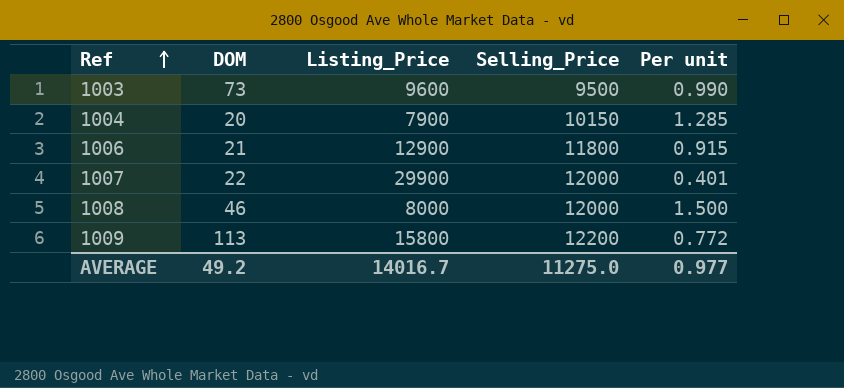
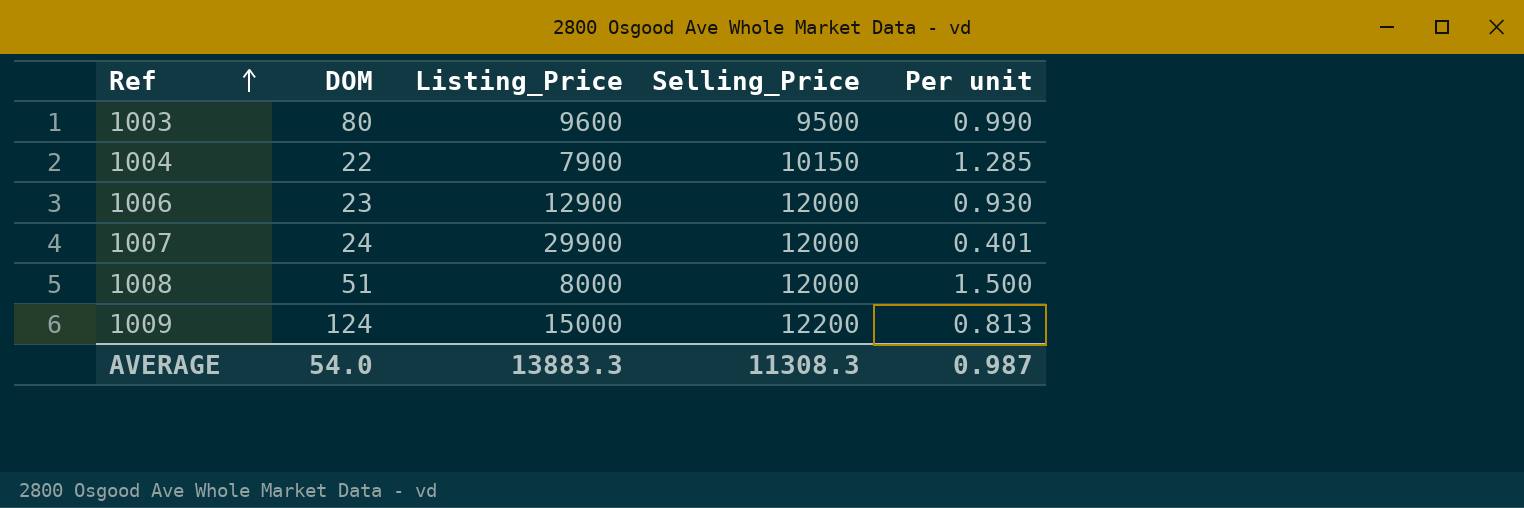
1003 | DOM: 73 -> 80
1004 | DOM: 20 -> 22
1006 | DOM: 21 -> 23
1006 | Selling_Price: 11800 -> 12000
1006 | Per unit: 0.915 -> 0.930
1007 | DOM: 22 -> 24
1008 | DOM: 46 -> 51
1009 | DOM: 113 -> 124
1009 | Listing_Price: 15800 -> 15000
1009 | Per unit: 0.772 -> 0.813
AVERAGE | DOM: 49.2 -> 54.0
AVERAGE | Listing_Price: 14016.7 -> 13883.3
AVERAGE | Selling_Price: 11275.0 -> 11308.3
AVERAGE | Per unit: 0.977 -> 0.987

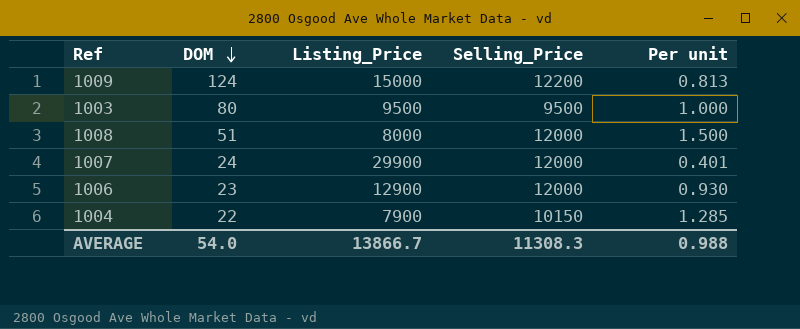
row order: Ref ascending -> DOM descending
1003 | Listing_Price: 9600 -> 9500
1003 | Per unit: 0.990 -> 1.000
AVERAGE | Listing_Price: 13883.3 -> 13866.7
AVERAGE | Per unit: 0.987 -> 0.988

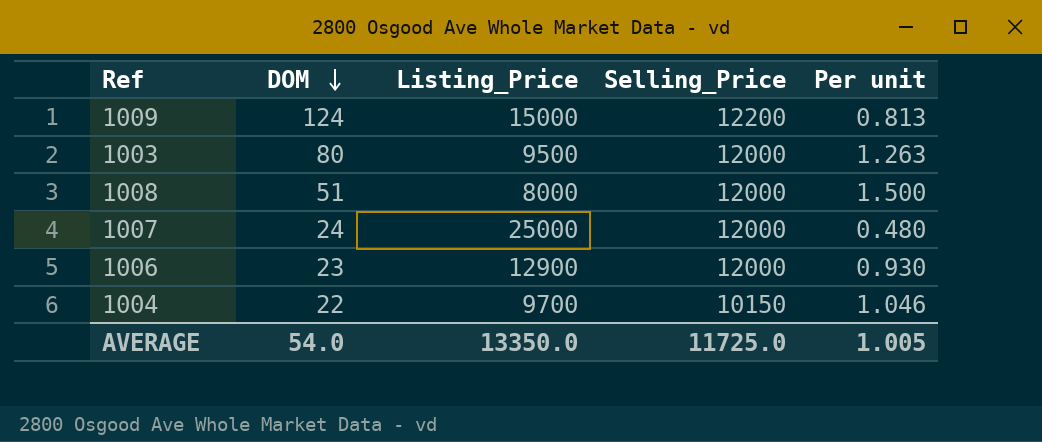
1003 | Selling_Price: 9500 -> 12000
1003 | Per unit: 1.000 -> 1.263
1007 | Listing_Price: 29900 -> 25000
1007 | Per unit: 0.401 -> 0.480
1004 | Listing_Price: 7900 -> 9700
1004 | Per unit: 1.285 -> 1.046
AVERAGE | Listing_Price: 13866.7 -> 13350.0
AVERAGE | Selling_Price: 11308.3 -> 11725.0
AVERAGE | Per unit: 0.988 -> 1.005

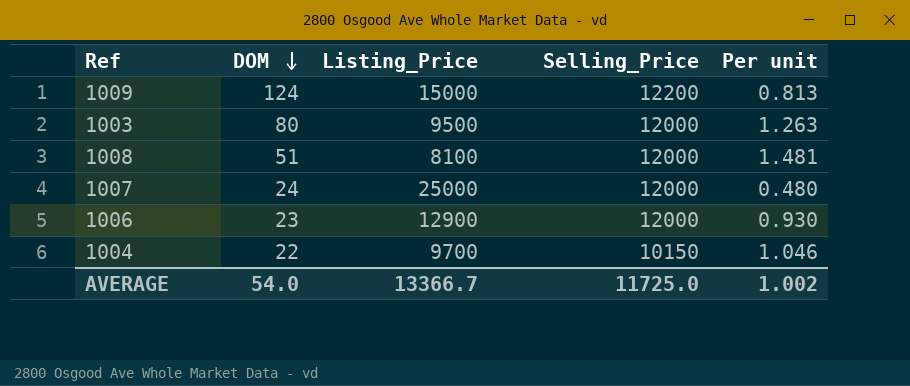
1008 | Listing_Price: 8000 -> 8100
1008 | Per unit: 1.500 -> 1.481
AVERAGE | Listing_Price: 13350.0 -> 13366.7
AVERAGE | Per unit: 1.005 -> 1.002

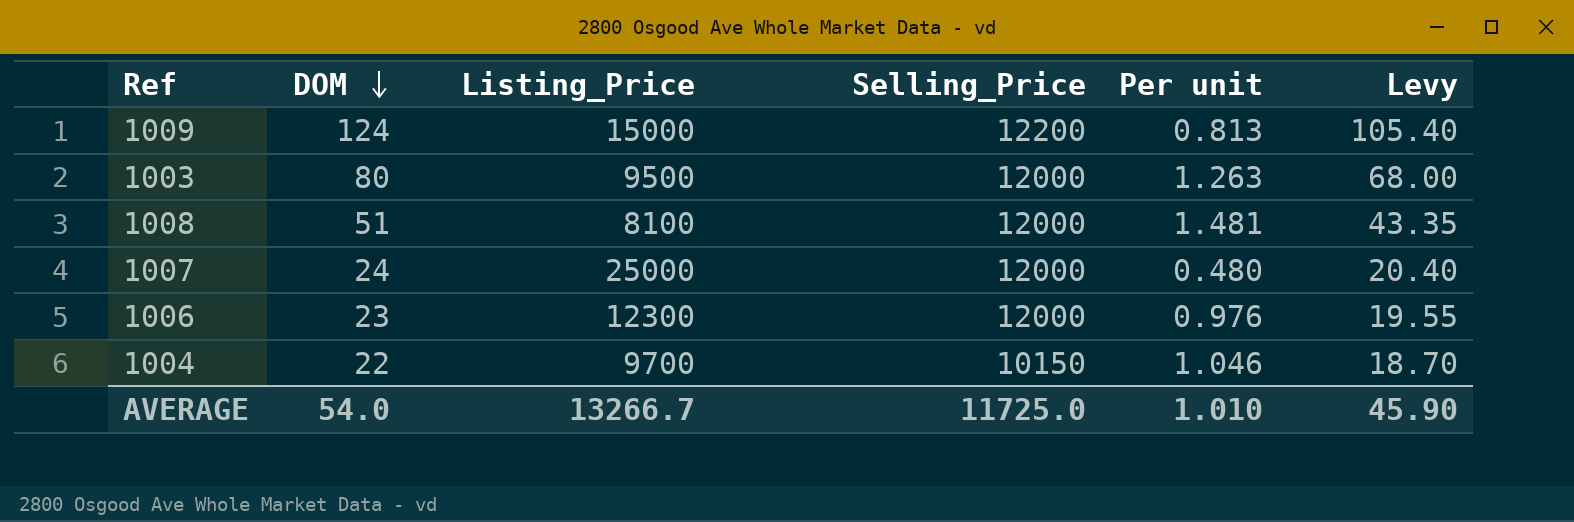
column Levy | formula: none -> [DOM] * 0.85
1006 | Listing_Price: 12900 -> 12300
1006 | Per unit: 0.930 -> 0.976
AVERAGE | Listing_Price: 13366.7 -> 13266.7
AVERAGE | Per unit: 1.002 -> 1.010

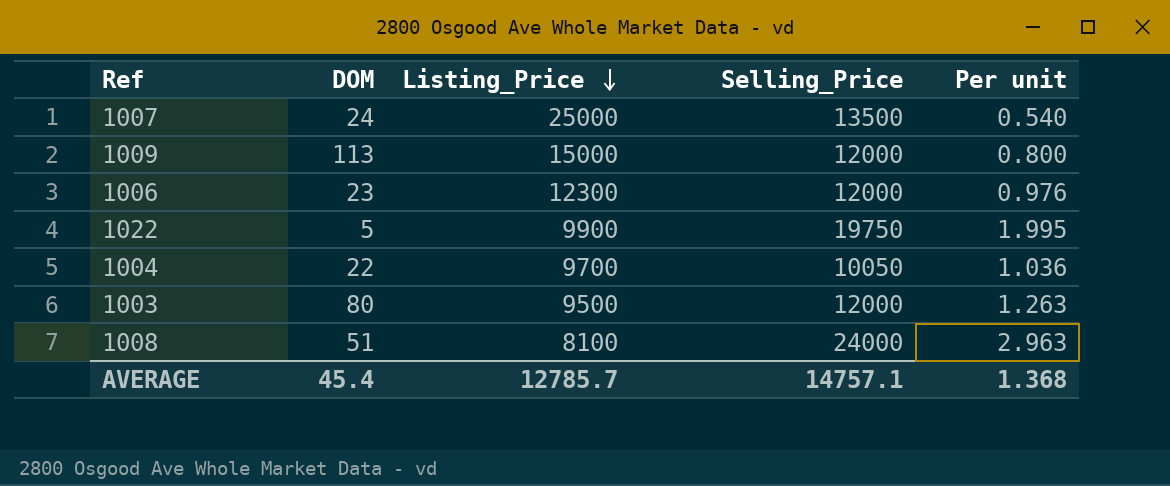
row order: DOM descending -> Listing_Price descending
column Levy | formula: [DOM] * 0.85 -> none
1007 | Selling_Price: 12000 -> 13500
1007 | Per unit: 0.480 -> 0.540
1009 | DOM: 124 -> 113
1009 | Selling_Price: 12200 -> 12000
1009 | Per unit: 0.813 -> 0.800
row 1022: none -> 5 | 9900 | 19750 | 1.995
1004 | Selling_Price: 10150 -> 10050
1004 | Per unit: 1.046 -> 1.036
1008 | Selling_Price: 12000 -> 24000
1008 | Per unit: 1.481 -> 2.963
AVERAGE | DOM: 54.0 -> 45.4
AVERAGE | Listing_Price: 13266.7 -> 12785.7
AVERAGE | Selling_Price: 11725.0 -> 14757.1
AVERAGE | Per unit: 1.010 -> 1.368

